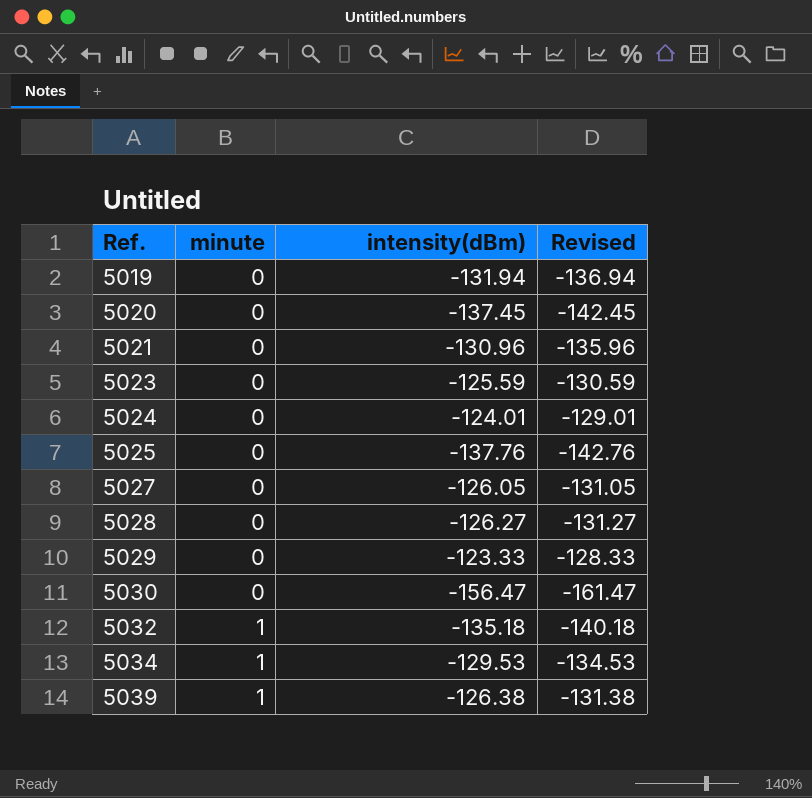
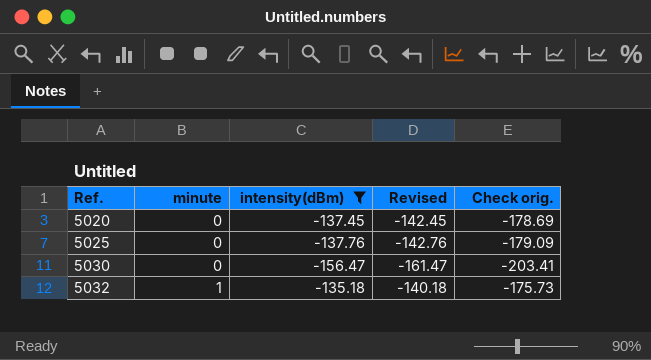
filter: none -> intensity(dBm) <= -135.18
column Check orig. | formula: none -> [intensity(dBm)] * 1.3

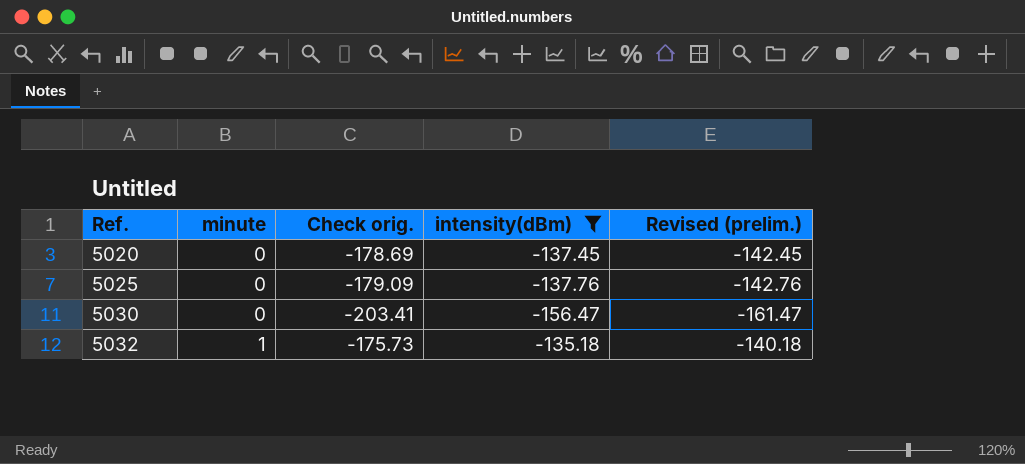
column Check orig. | position: 5 -> 3
column name: Revised -> Revised (prelim.)

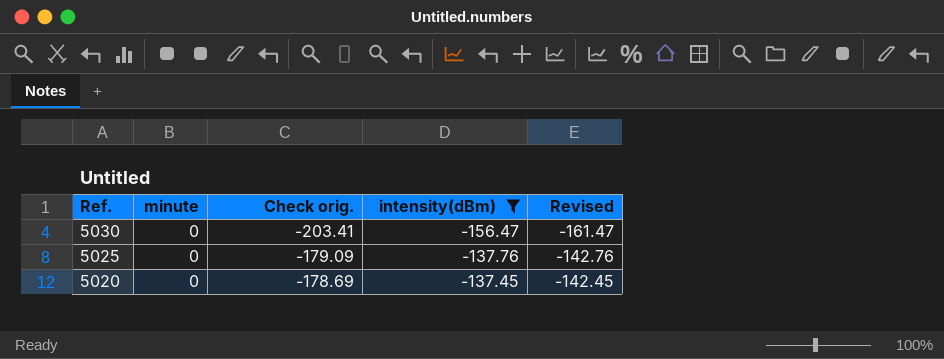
row order: Ref. ascending -> Ref. descending
column name: Revised (prelim.) -> Revised
row 5032: 1 | -175.73 | -135.18 | -140.18 -> none

